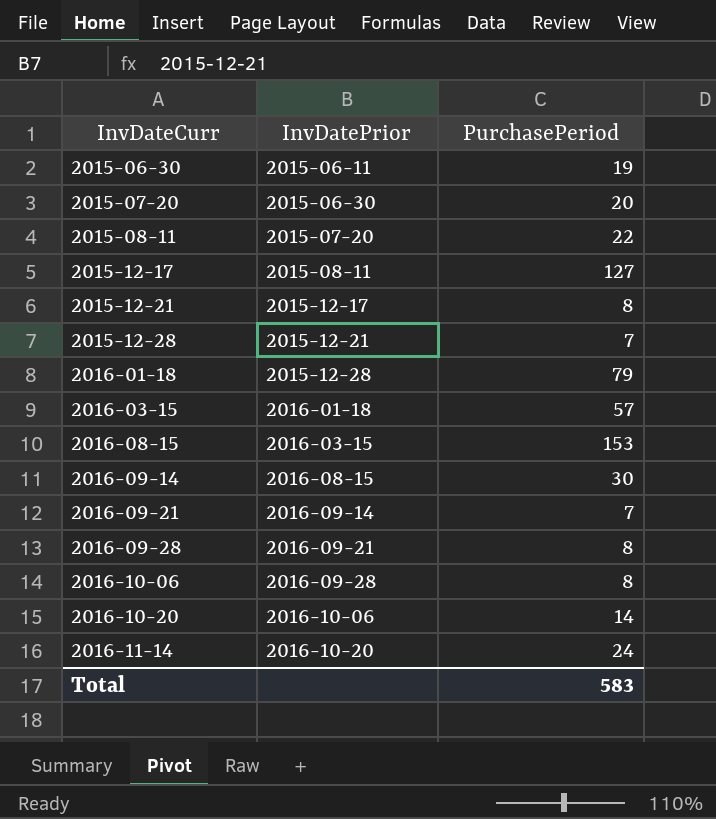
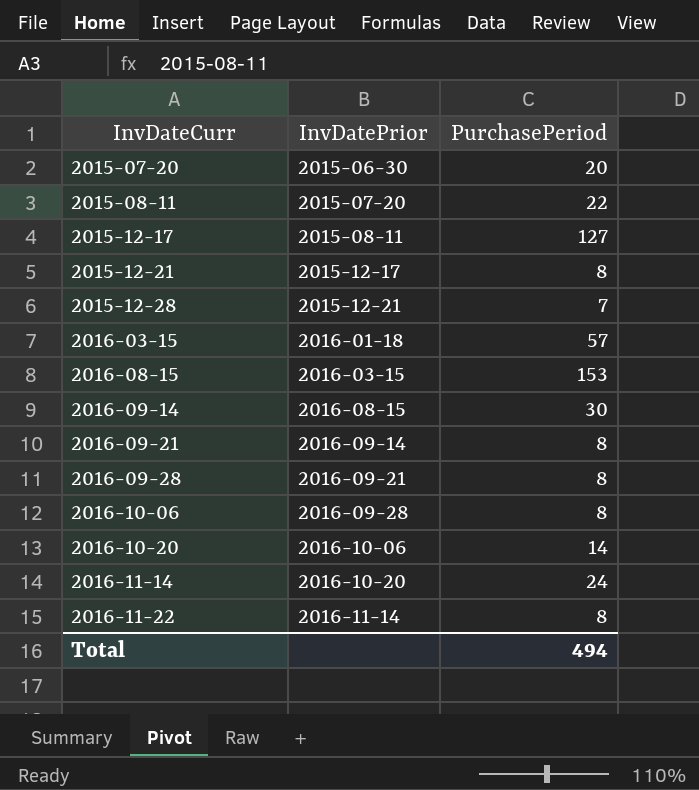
row 2015-06-30: 2015-06-11 | 19 -> none
row 2016-01-18: 2015-12-28 | 79 -> none
2016-09-21 | PurchasePeriod: 7 -> 8
row 2016-11-22: none -> 2016-11-14 | 8
Total | PurchasePeriod: 583 -> 494

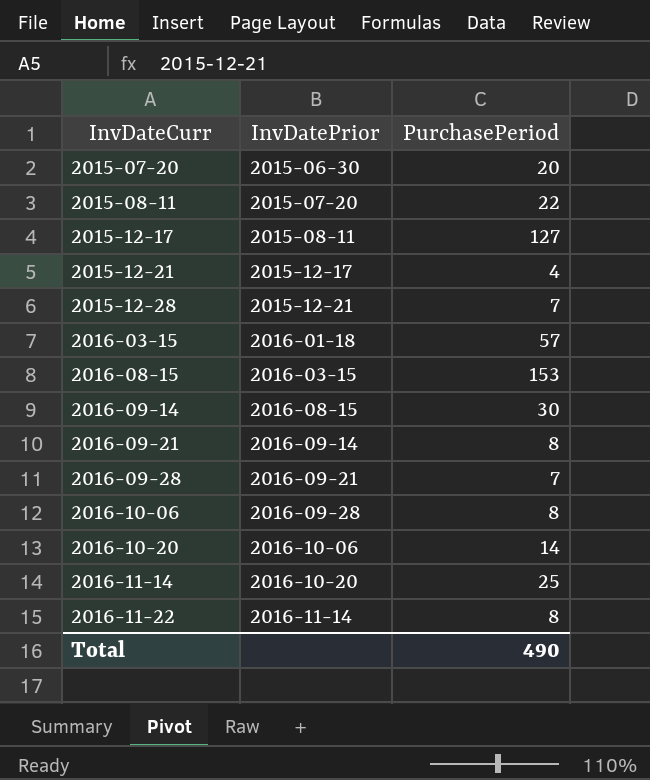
2015-12-21 | PurchasePeriod: 8 -> 4
2016-09-28 | PurchasePeriod: 8 -> 7
2016-11-14 | PurchasePeriod: 24 -> 25
Total | PurchasePeriod: 494 -> 490

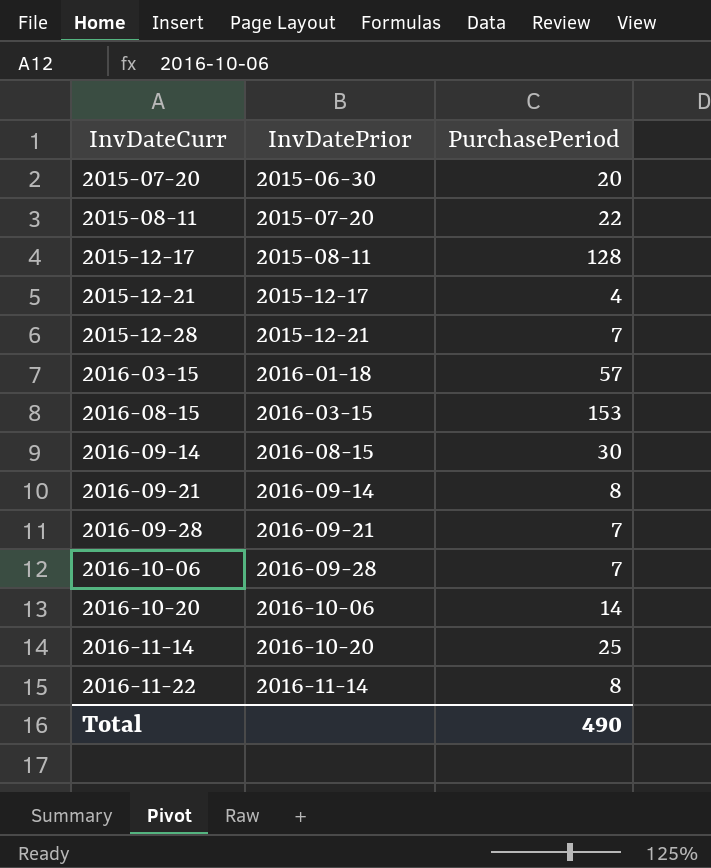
2015-12-17 | PurchasePeriod: 127 -> 128
2016-10-06 | PurchasePeriod: 8 -> 7

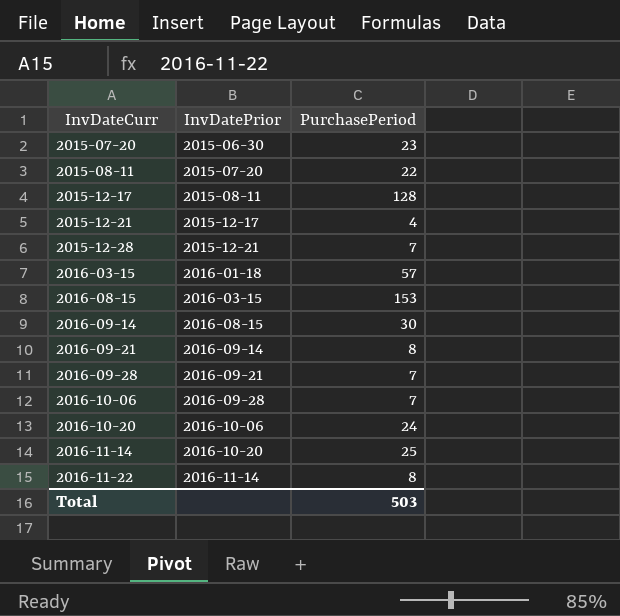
2015-07-20 | PurchasePeriod: 20 -> 23
2016-10-20 | PurchasePeriod: 14 -> 24
Total | PurchasePeriod: 490 -> 503

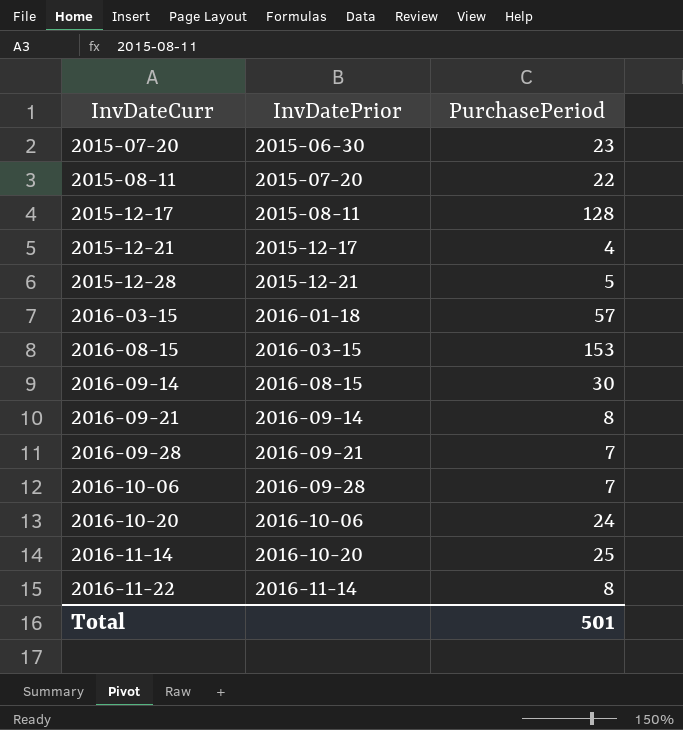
2015-12-28 | PurchasePeriod: 7 -> 5
Total | PurchasePeriod: 503 -> 501

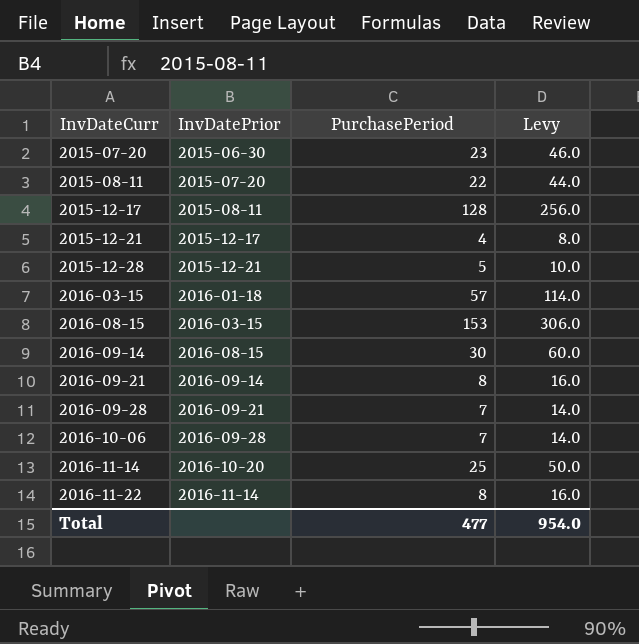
column Levy | formula: none -> [PurchasePeriod] * 2
row 2016-10-20: 2016-10-06 | 24 -> none
Total | PurchasePeriod: 501 -> 477

